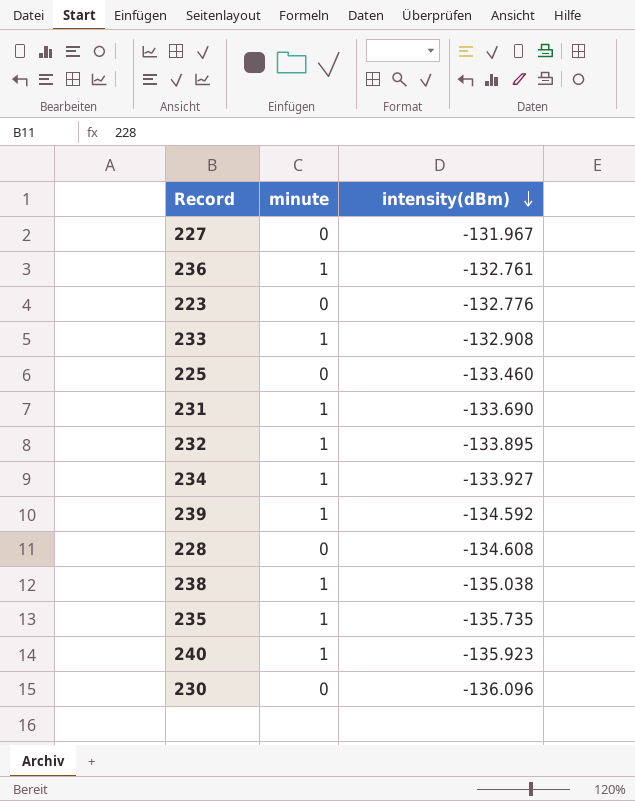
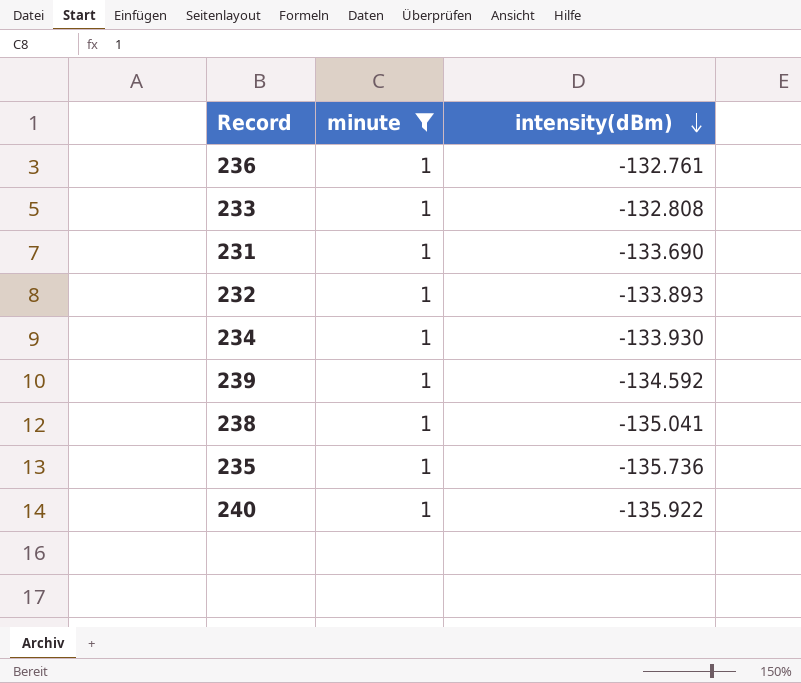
filter: none -> minute = 1
233 | intensity(dBm): -132.908 -> -132.808
232 | intensity(dBm): -133.895 -> -133.893
234 | intensity(dBm): -133.927 -> -133.930
238 | intensity(dBm): -135.038 -> -135.041
235 | intensity(dBm): -135.735 -> -135.736
240 | intensity(dBm): -135.923 -> -135.922

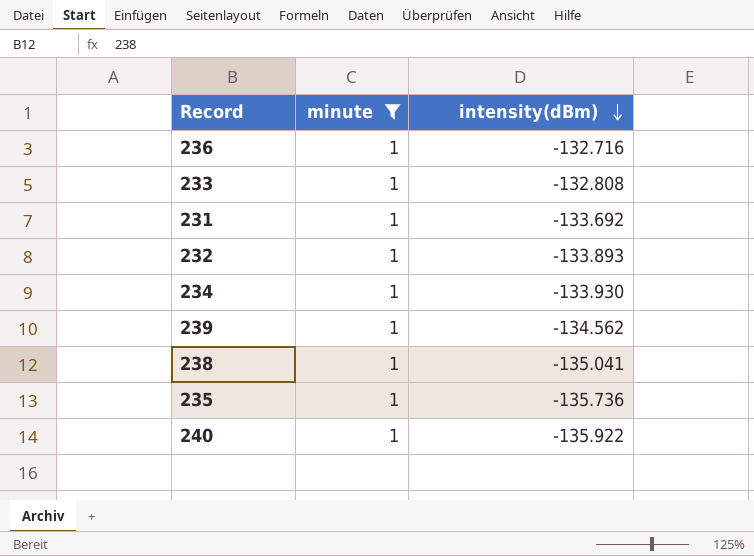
236 | intensity(dBm): -132.761 -> -132.716
231 | intensity(dBm): -133.690 -> -133.692
239 | intensity(dBm): -134.592 -> -134.562

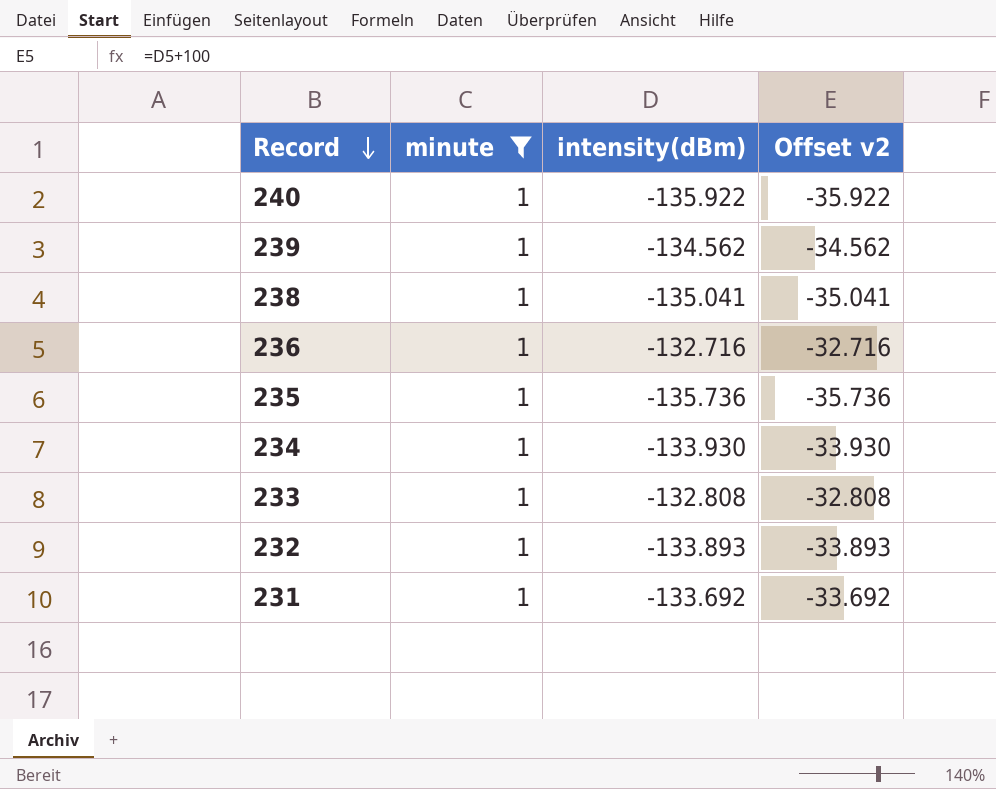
row order: intensity(dBm) descending -> Record descending
column Offset v2 | formula: none -> [intensity(dBm)] + 100

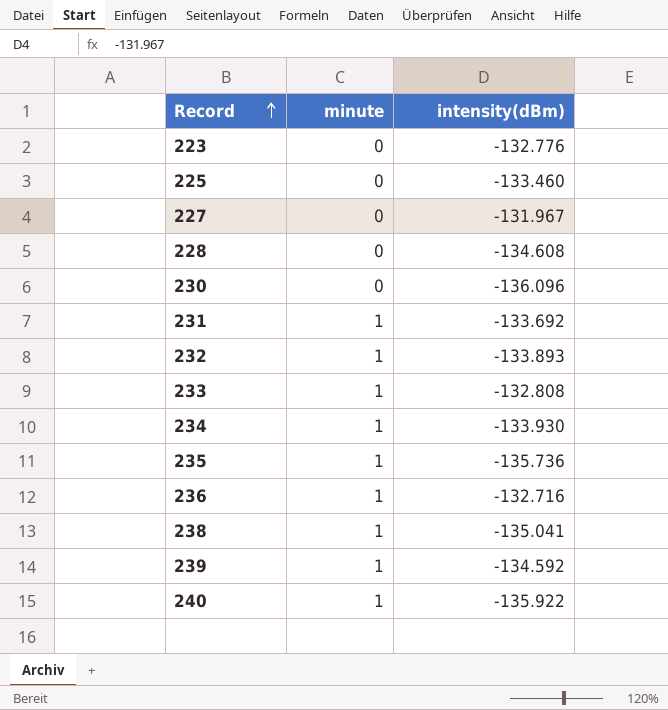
filter: minute = 1 -> none
row order: Record descending -> Record ascending
column Offset v2 | formula: [intensity(dBm)] + 100 -> none
239 | intensity(dBm): -134.562 -> -134.592

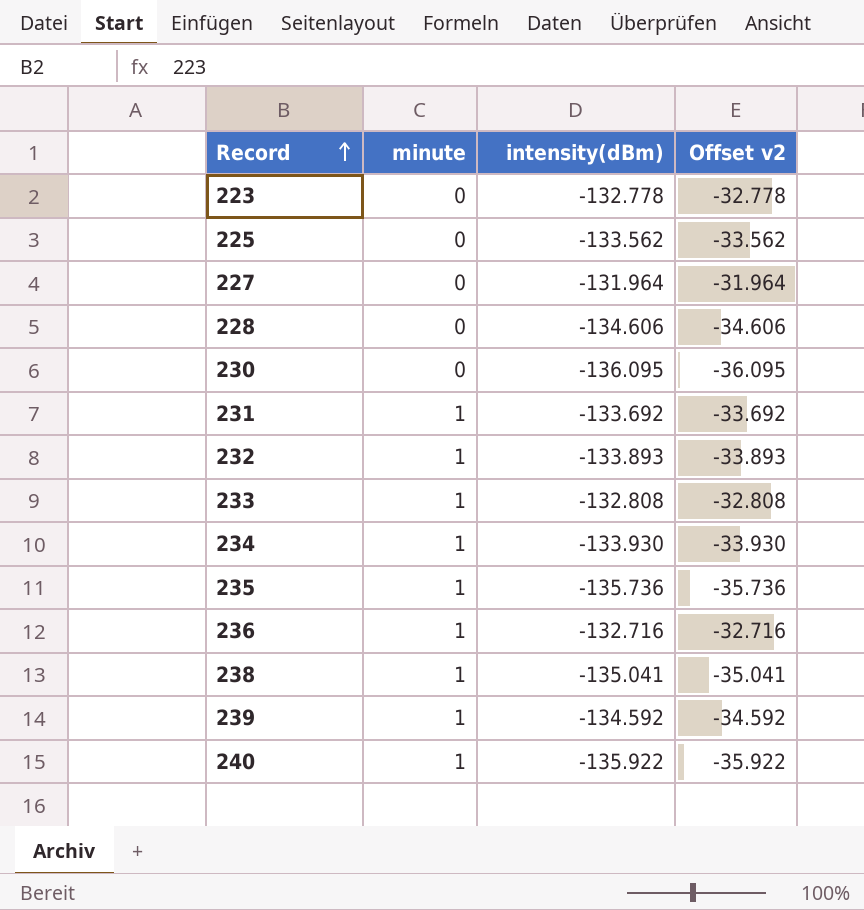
column Offset v2 | formula: none -> [intensity(dBm)] + 100
223 | intensity(dBm): -132.776 -> -132.778
225 | intensity(dBm): -133.460 -> -133.562
227 | intensity(dBm): -131.967 -> -131.964
228 | intensity(dBm): -134.608 -> -134.606
230 | intensity(dBm): -136.096 -> -136.095

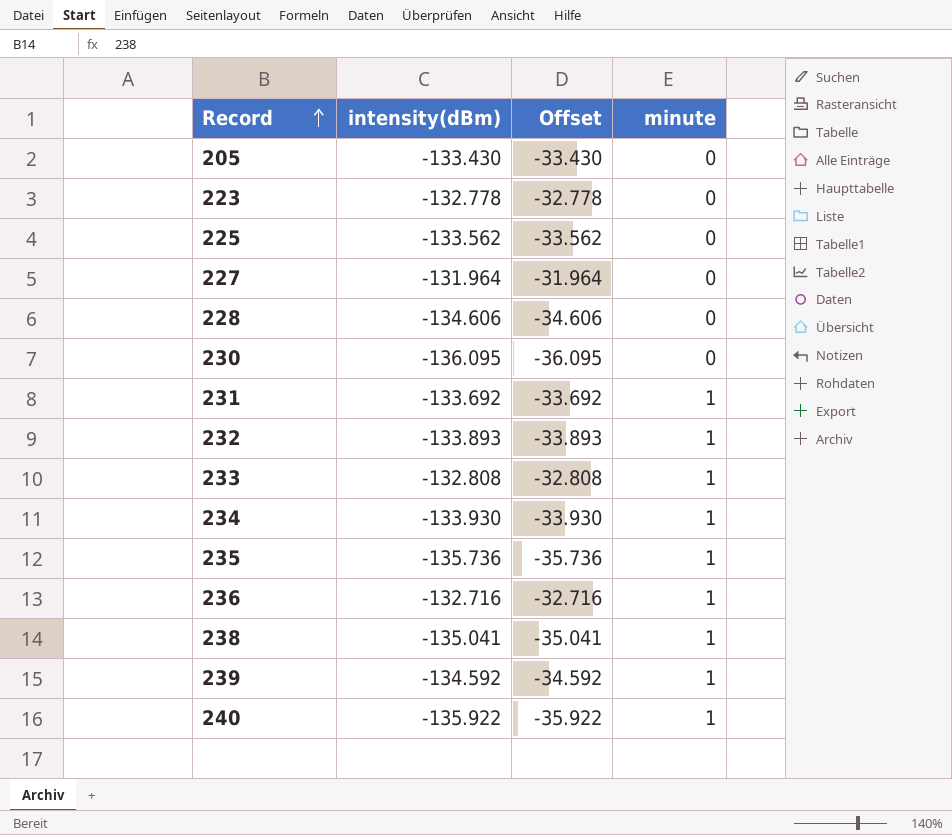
column name: Offset v2 -> Offset
column minute | position: 2 -> 4
row 205: none -> -133.430 | -33.430 | 0

